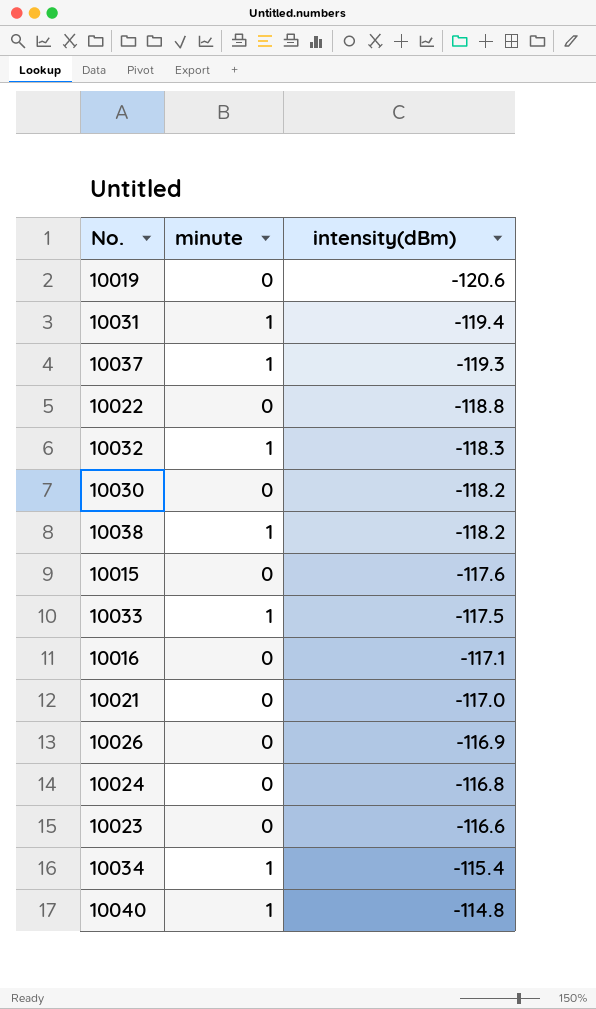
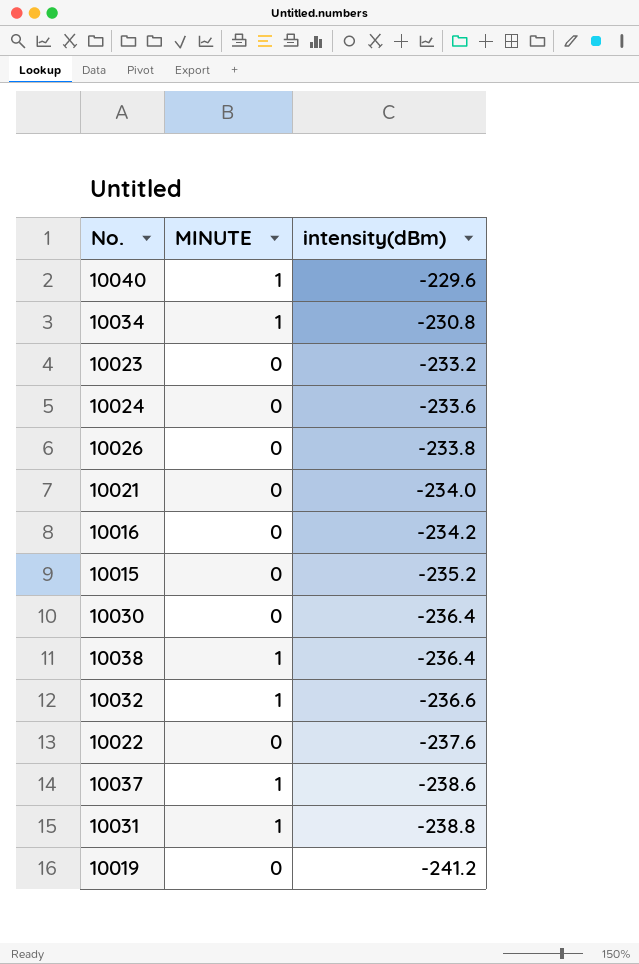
row order: intensity(dBm) ascending -> intensity(dBm) descending
column name: minute -> MINUTE
row 10033: 1 | -117.5 -> none
10040 | intensity(dBm): -114.8 -> -229.6
10034 | intensity(dBm): -115.4 -> -230.8
10023 | intensity(dBm): -116.6 -> -233.2
10024 | intensity(dBm): -116.8 -> -233.6
10026 | intensity(dBm): -116.9 -> -233.8
10021 | intensity(dBm): -117.0 -> -234.0
10016 | intensity(dBm): -117.1 -> -234.2
10015 | intensity(dBm): -117.6 -> -235.2
10030 | intensity(dBm): -118.2 -> -236.4
10038 | intensity(dBm): -118.2 -> -236.4
10032 | intensity(dBm): -118.3 -> -236.6
10022 | intensity(dBm): -118.8 -> -237.6
10037 | intensity(dBm): -119.3 -> -238.6
10031 | intensity(dBm): -119.4 -> -238.8
10019 | intensity(dBm): -120.6 -> -241.2

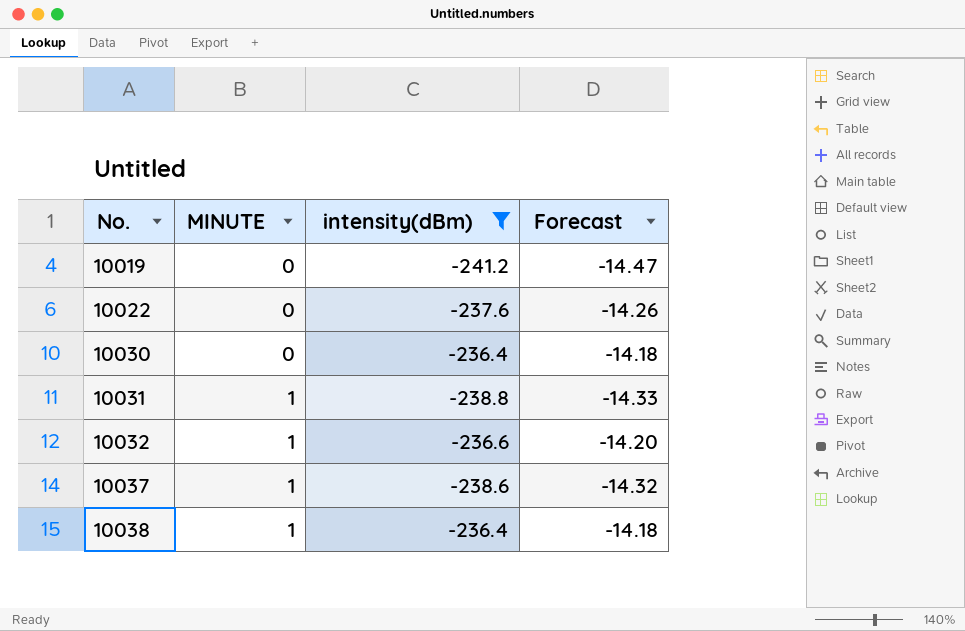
filter: none -> intensity(dBm) <= -236.4
row order: intensity(dBm) descending -> No. ascending
column Forecast | formula: none -> [intensity(dBm)] * 0.06

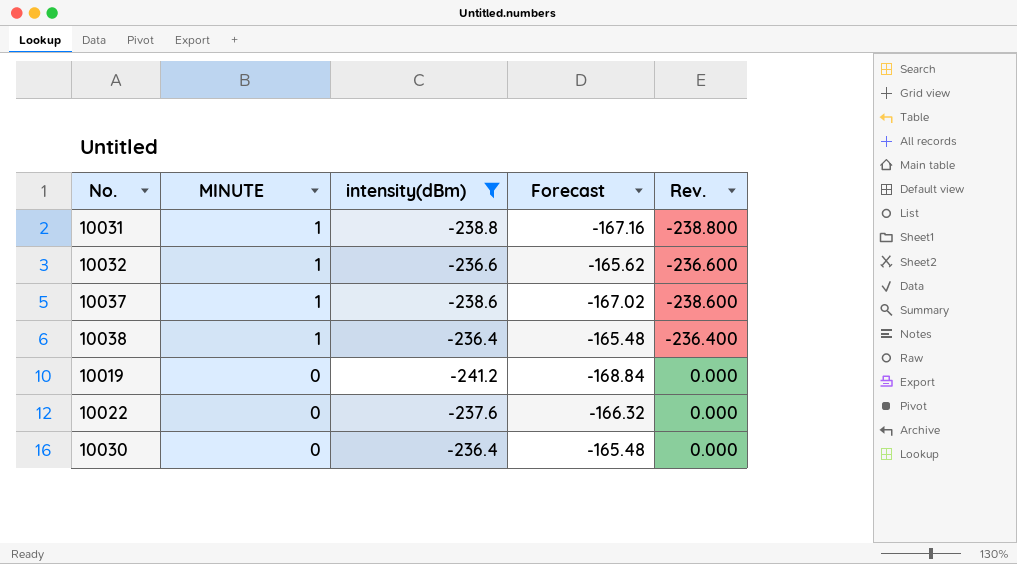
row order: No. ascending -> MINUTE descending
column Forecast | formula: [intensity(dBm)] * 0.06 -> [intensity(dBm)] * 0.7
column Rev. | formula: none -> [MINUTE] * [intensity(dBm)]

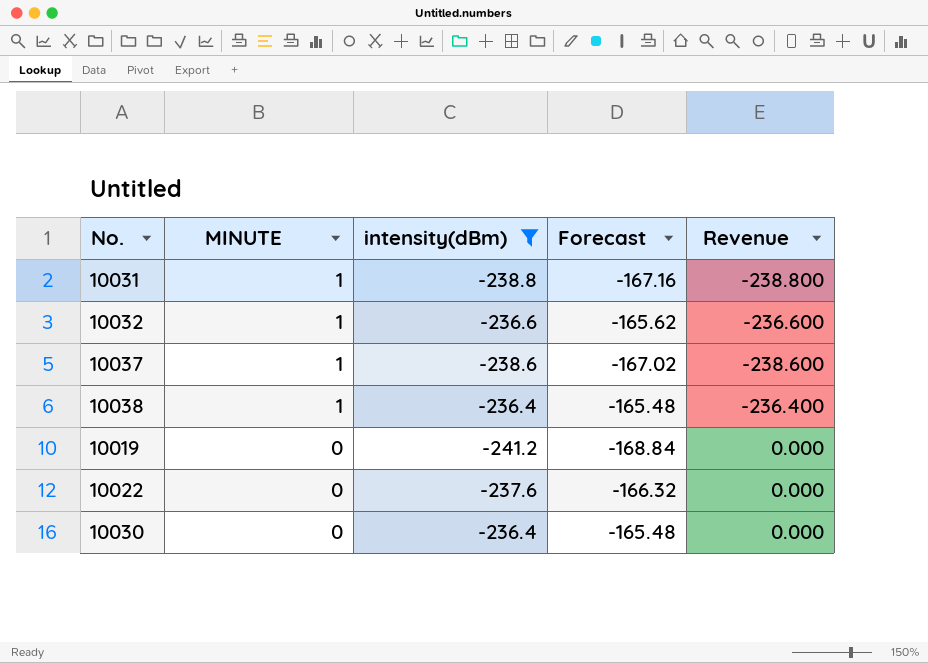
column name: Rev. -> Revenue

